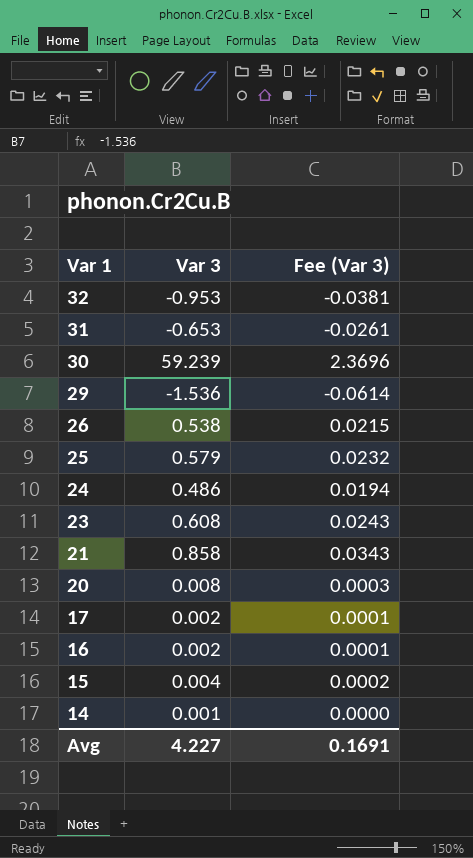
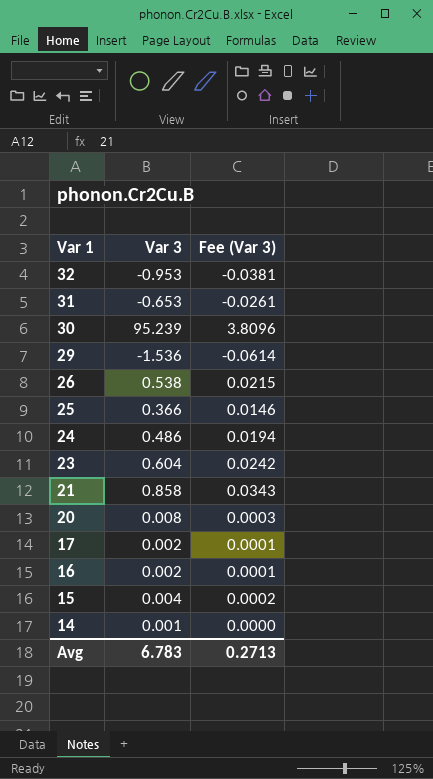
30 | Var 3: 59.239 -> 95.239
30 | Fee (Var 3): 2.3696 -> 3.8096
25 | Var 3: 0.579 -> 0.366
25 | Fee (Var 3): 0.0232 -> 0.0146
23 | Var 3: 0.608 -> 0.604
23 | Fee (Var 3): 0.0243 -> 0.0242
Avg | Var 3: 4.227 -> 6.783
Avg | Fee (Var 3): 0.1691 -> 0.2713

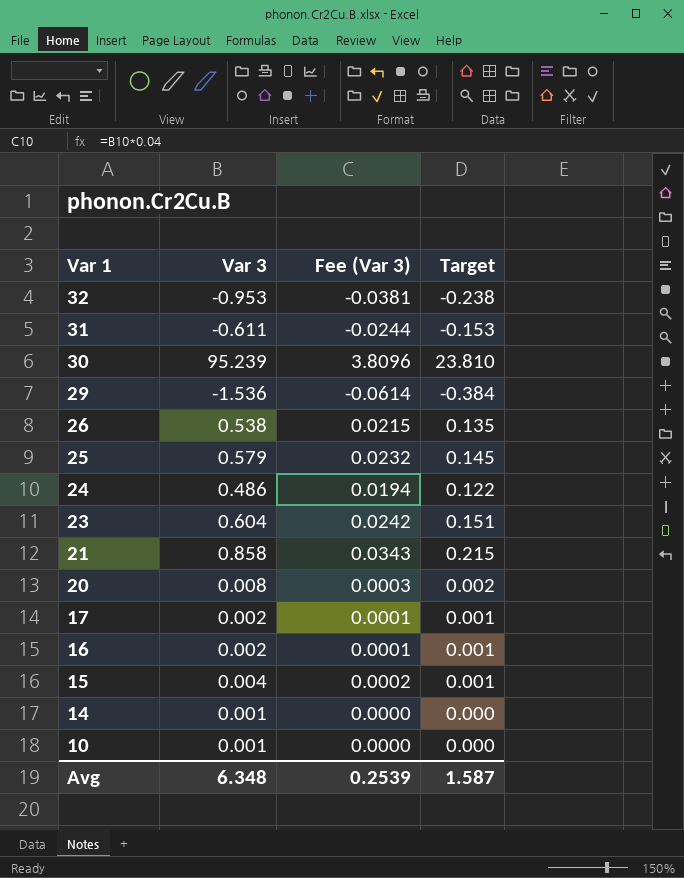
column Target | formula: none -> [Var 3] * 0.25
31 | Var 3: -0.653 -> -0.611
31 | Fee (Var 3): -0.0261 -> -0.0244
25 | Var 3: 0.366 -> 0.579
25 | Fee (Var 3): 0.0146 -> 0.0232
row 10: none -> 0.001 | 0.0000 | 0.000
Avg | Var 3: 6.783 -> 6.348
Avg | Fee (Var 3): 0.2713 -> 0.2539

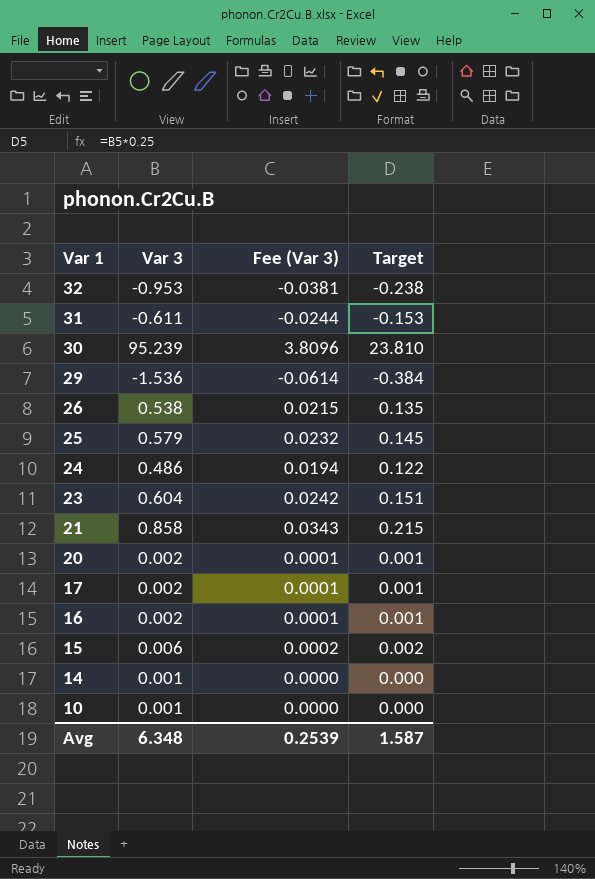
20 | Var 3: 0.008 -> 0.002
20 | Fee (Var 3): 0.0003 -> 0.0001
20 | Target: 0.002 -> 0.001
15 | Var 3: 0.004 -> 0.006
15 | Target: 0.001 -> 0.002

